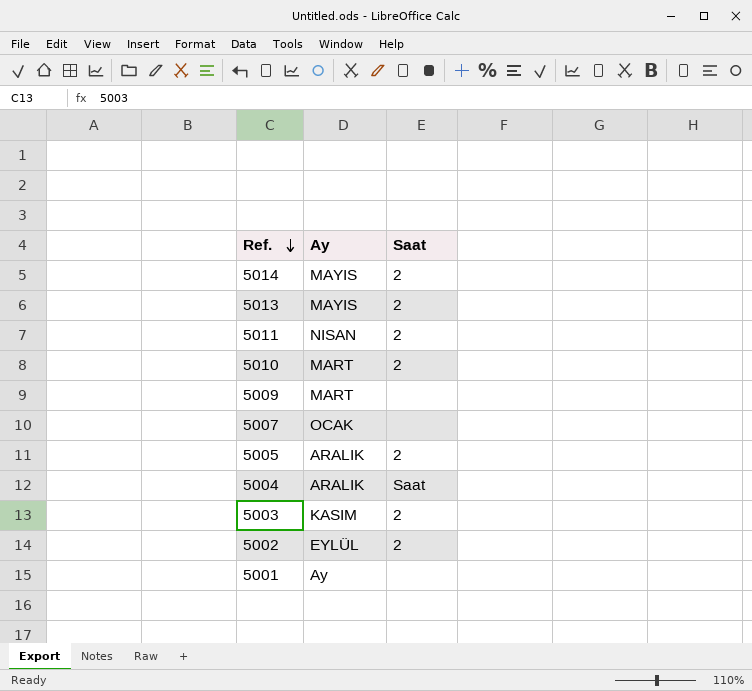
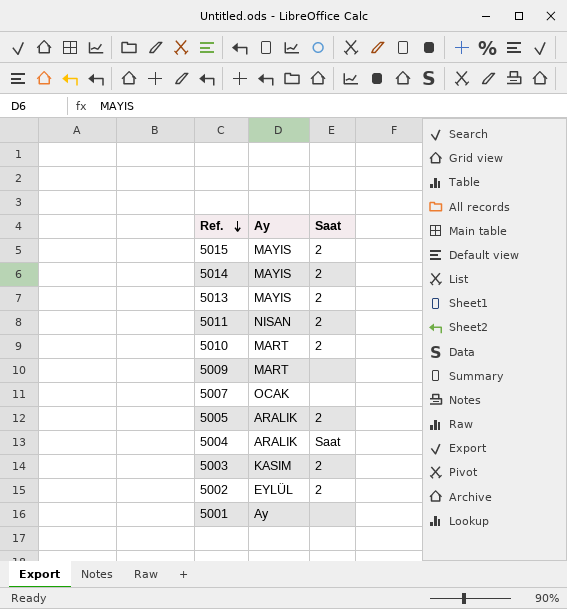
row 5015: none -> MAYIS | 2

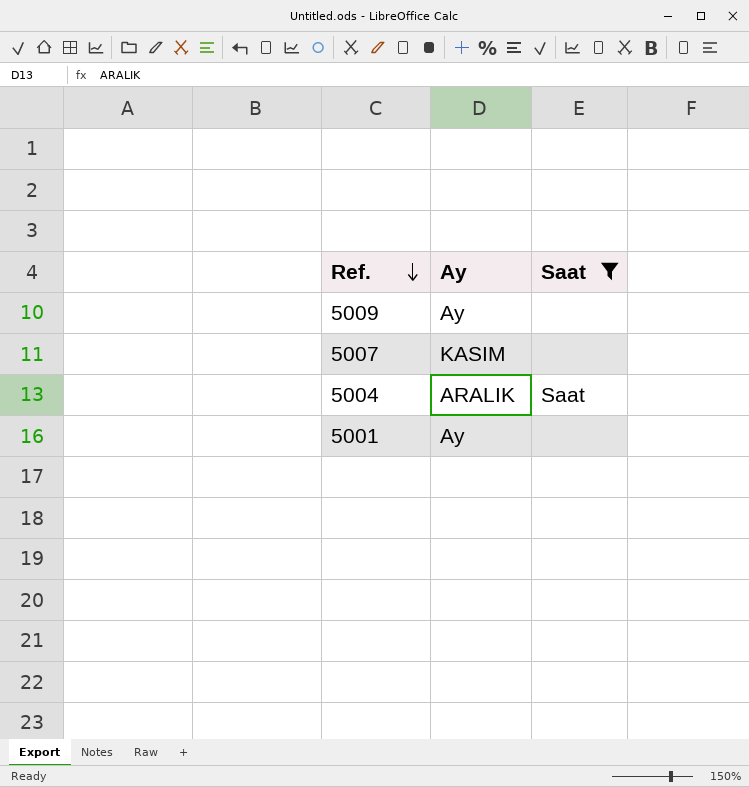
filter: none -> Saat != 2
5009 | Ay: MART -> Ay
5007 | Ay: OCAK -> KASIM

